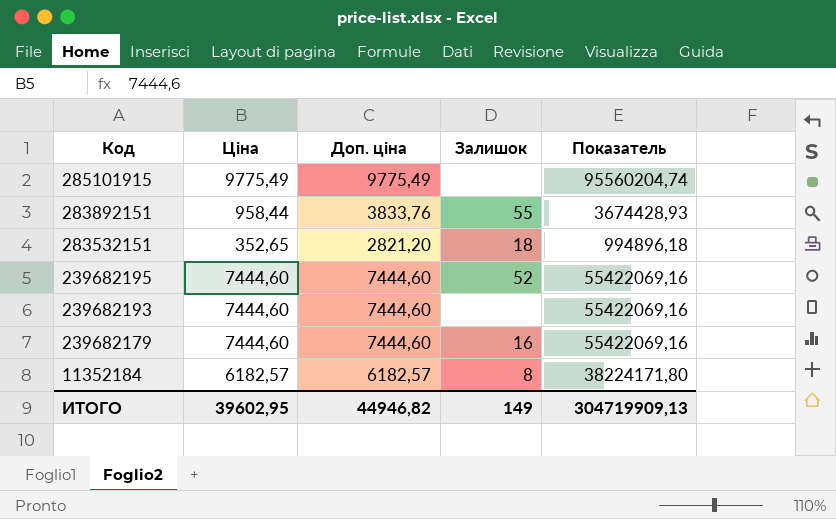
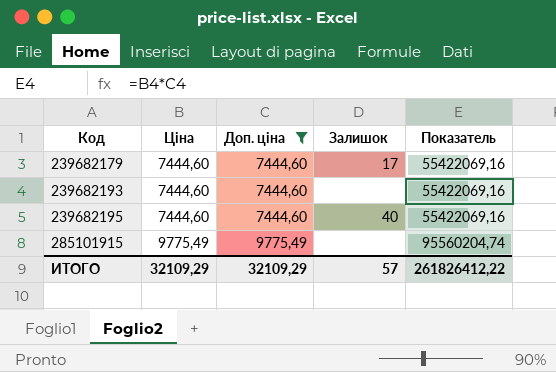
filter: none -> Доп. ціна >= 7444,60
row order: Код descending -> Код ascending
239682179 | Залишок: 16 -> 17
239682195 | Залишок: 52 -> 40
ИТОГО | Ціна: 39602,95 -> 32109,29
ИТОГО | Доп. ціна: 44946,82 -> 32109,29
ИТОГО | Залишок: 149 -> 57
ИТОГО | Показатель: 304719909,13 -> 261826412,22

